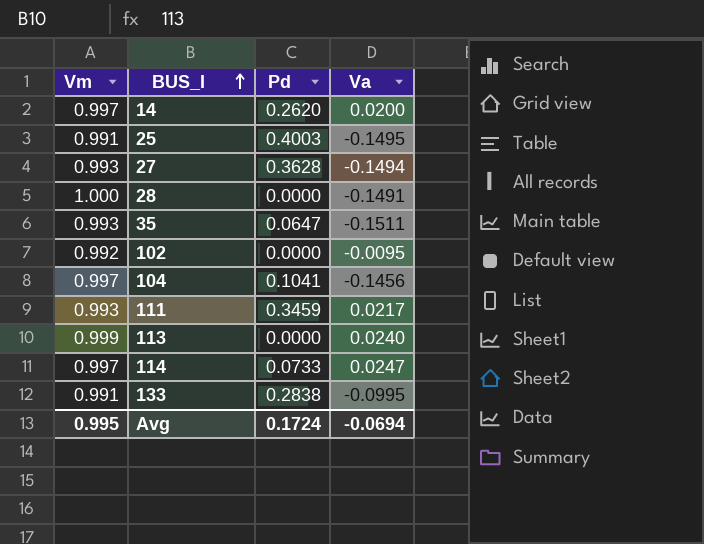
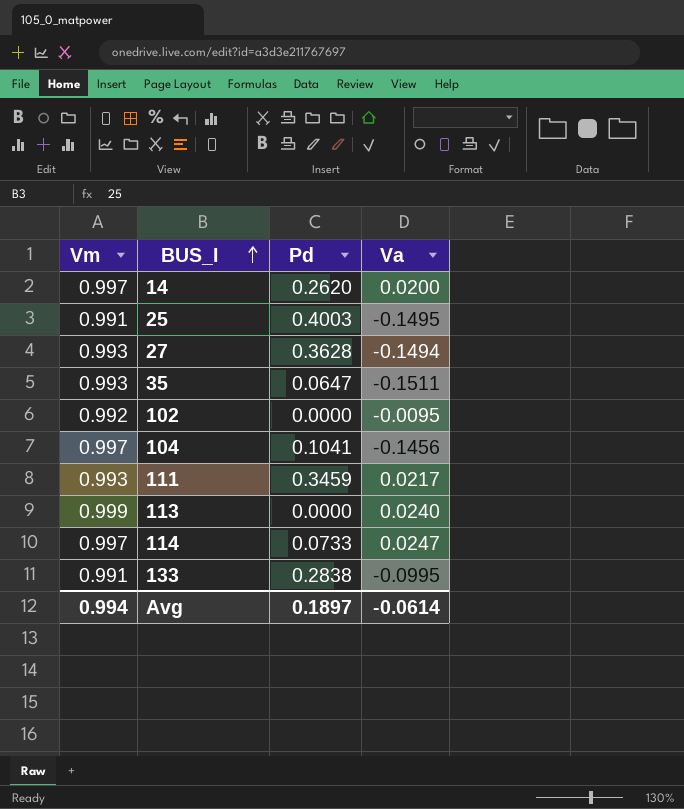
row 28: 1.000 | 0.0000 | -0.1491 -> none
Avg | Vm: 0.995 -> 0.994
Avg | Pd: 0.1724 -> 0.1897
Avg | Va: -0.0694 -> -0.0614

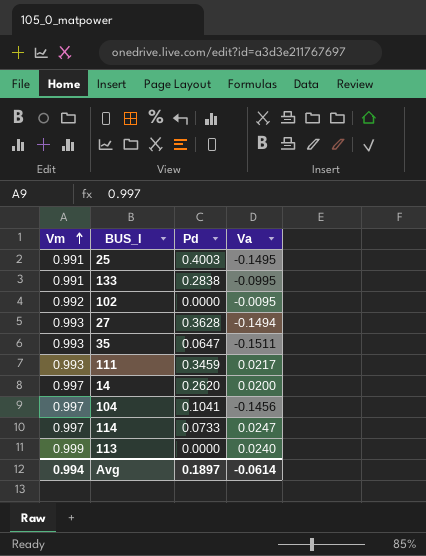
row order: BUS_I ascending -> Vm ascending

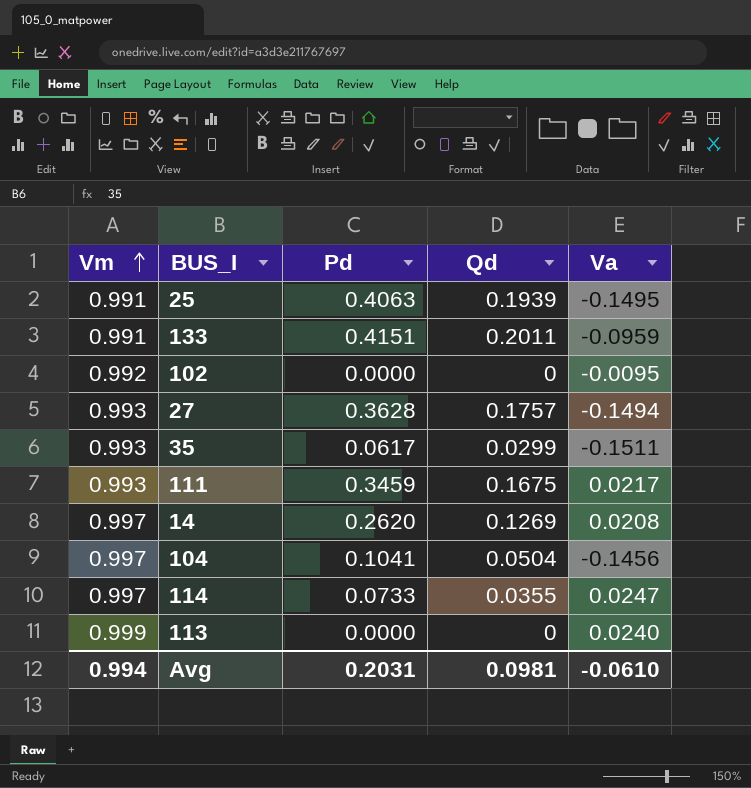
column Qd | position: none -> 4
25 | Pd: 0.4003 -> 0.4063
133 | Pd: 0.2838 -> 0.4151
133 | Va: -0.0995 -> -0.0959
35 | Pd: 0.0647 -> 0.0617
14 | Va: 0.0200 -> 0.0208
Avg | Pd: 0.1897 -> 0.2031
Avg | Va: -0.0614 -> -0.0610

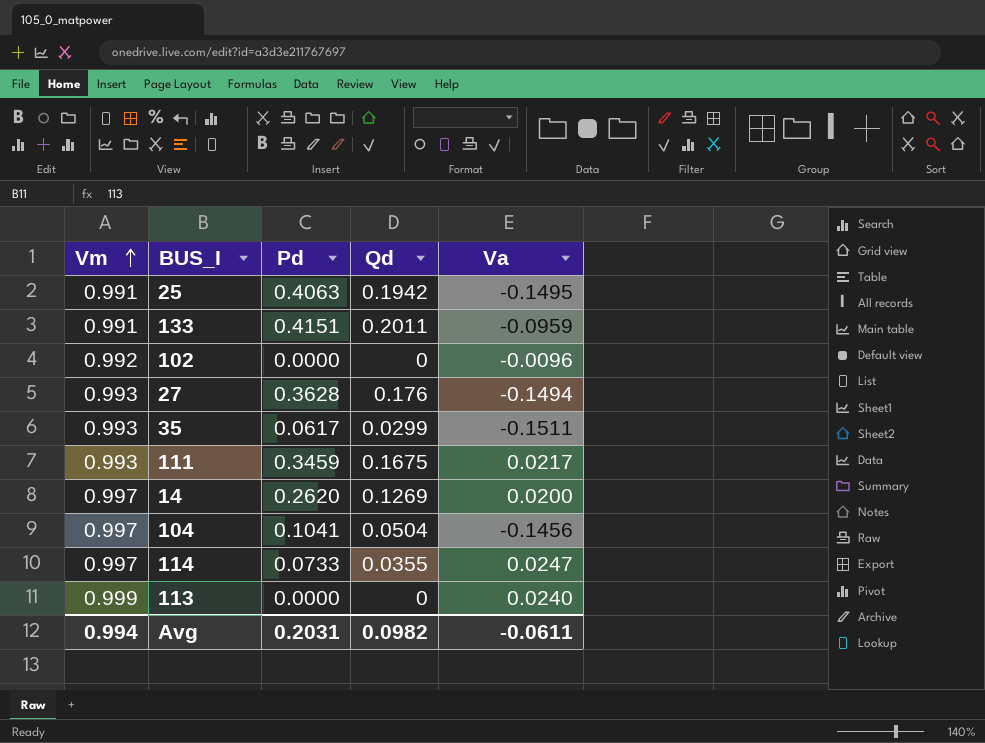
25 | Qd: 0.1939 -> 0.1942
102 | Va: -0.0095 -> -0.0096
27 | Qd: 0.1757 -> 0.176
14 | Va: 0.0208 -> 0.0200
Avg | Qd: 0.0981 -> 0.0982
Avg | Va: -0.0610 -> -0.0611

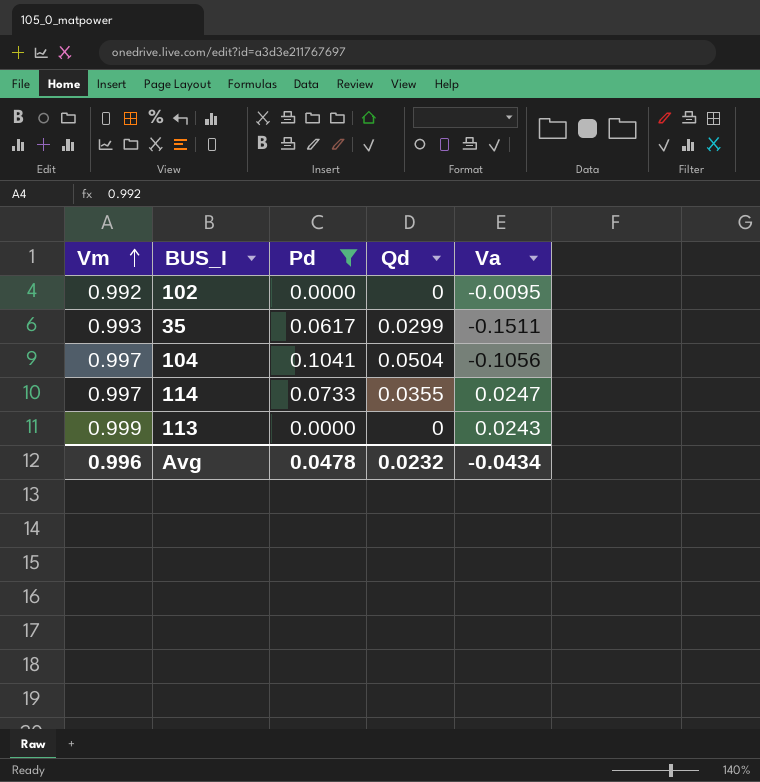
filter: none -> Pd <= 0.1041
102 | Va: -0.0096 -> -0.0095
104 | Va: -0.1456 -> -0.1056
113 | Va: 0.0240 -> 0.0243
Avg | Vm: 0.994 -> 0.996
Avg | Pd: 0.2031 -> 0.0478
Avg | Qd: 0.0982 -> 0.0232
Avg | Va: -0.0611 -> -0.0434

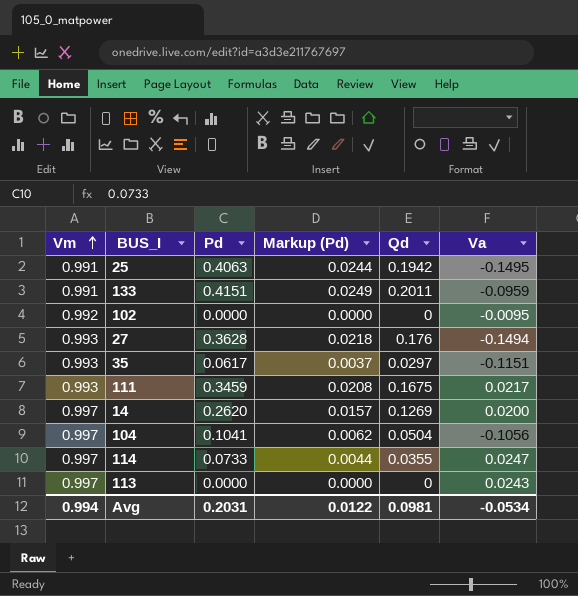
filter: Pd <= 0.1041 -> none
column Markup (Pd) | formula: none -> [Pd] * 0.06
35 | Qd: 0.0299 -> 0.0297
35 | Va: -0.1511 -> -0.1151
113 | Vm: 0.999 -> 0.997
Avg | Vm: 0.996 -> 0.994
Avg | Pd: 0.0478 -> 0.2031
Avg | Qd: 0.0232 -> 0.0981
Avg | Va: -0.0434 -> -0.0534

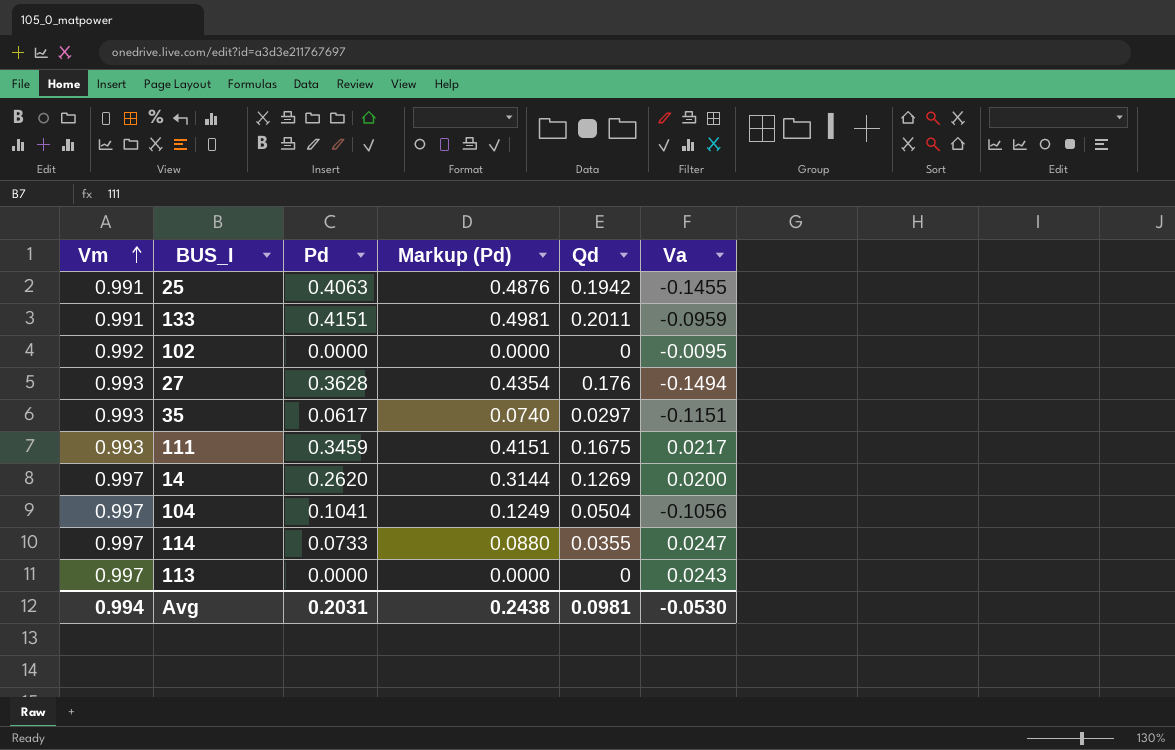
column Markup (Pd) | formula: [Pd] * 0.06 -> [Pd] * 1.2
25 | Va: -0.1495 -> -0.1455
Avg | Markup (Pd): 0.0122 -> 0.2438
Avg | Va: -0.0534 -> -0.0530

